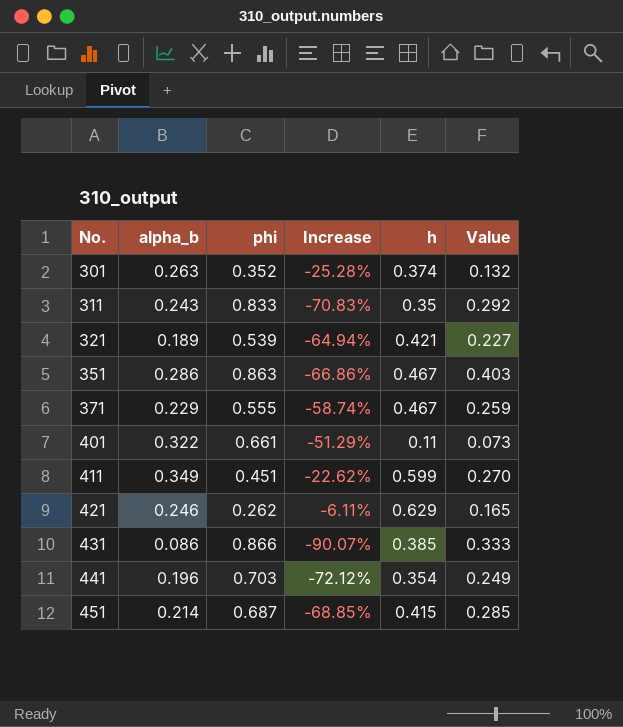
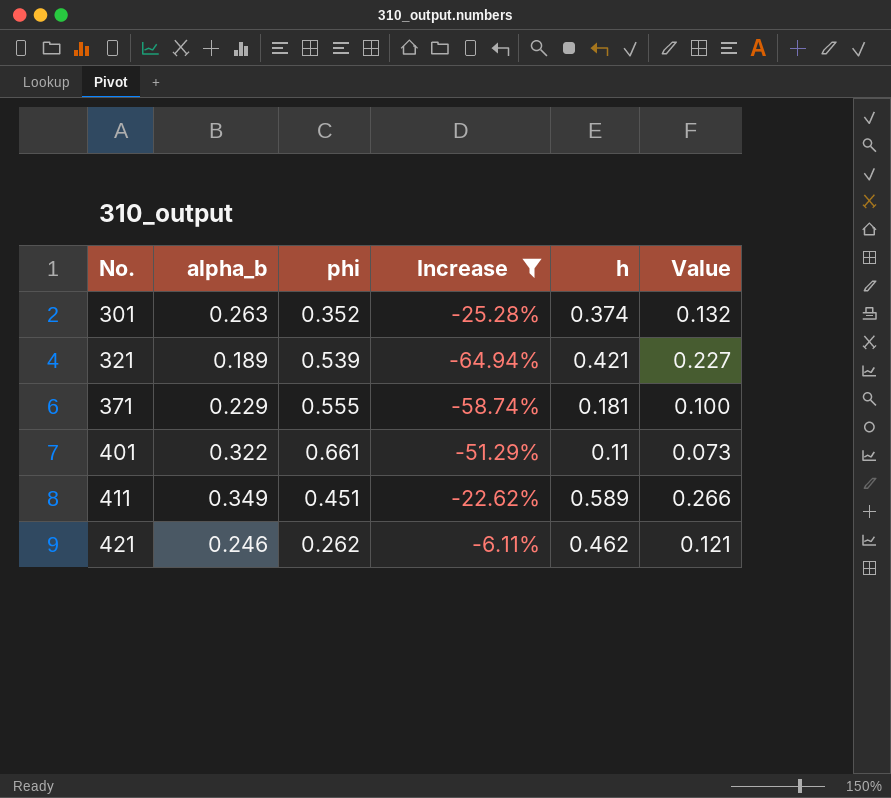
filter: none -> Increase >= -64.94%
371 | h: 0.467 -> 0.181
371 | Value: 0.259 -> 0.100
411 | h: 0.599 -> 0.589
411 | Value: 0.270 -> 0.266
421 | h: 0.629 -> 0.462
421 | Value: 0.165 -> 0.121

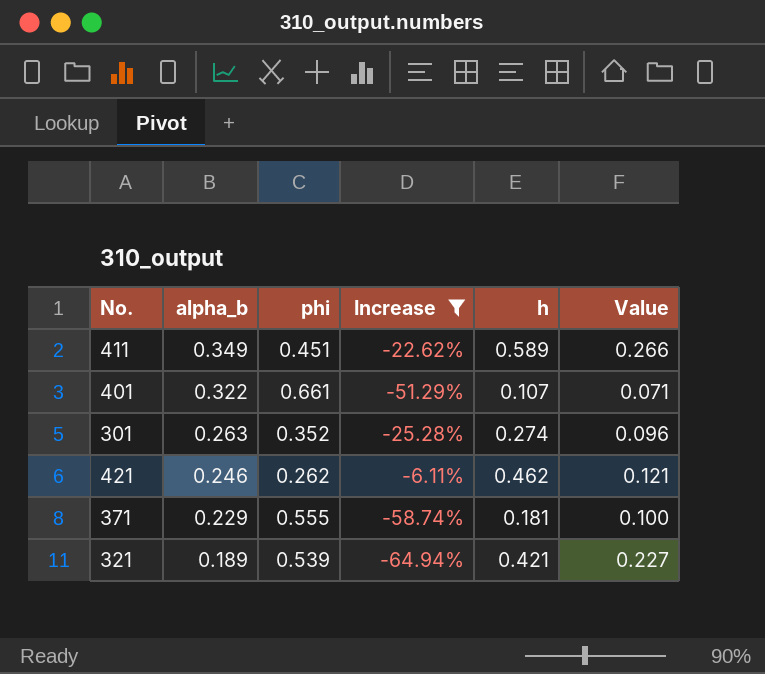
row order: No. ascending -> alpha_b descending
401 | h: 0.11 -> 0.107
401 | Value: 0.073 -> 0.071
301 | h: 0.374 -> 0.274
301 | Value: 0.132 -> 0.096

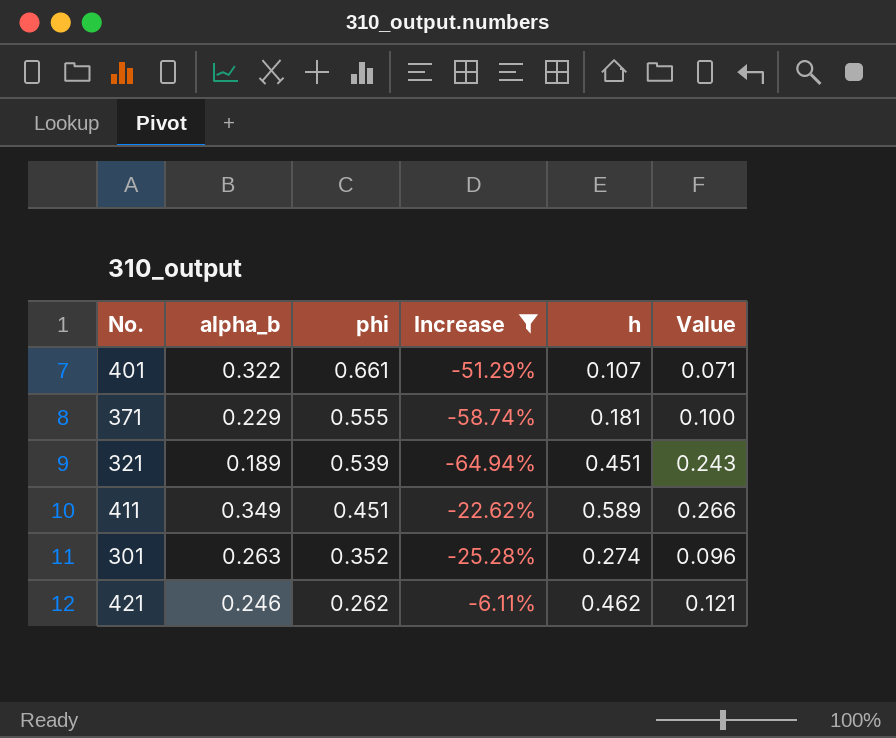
row order: alpha_b descending -> phi descending
321 | h: 0.421 -> 0.451
321 | Value: 0.227 -> 0.243

